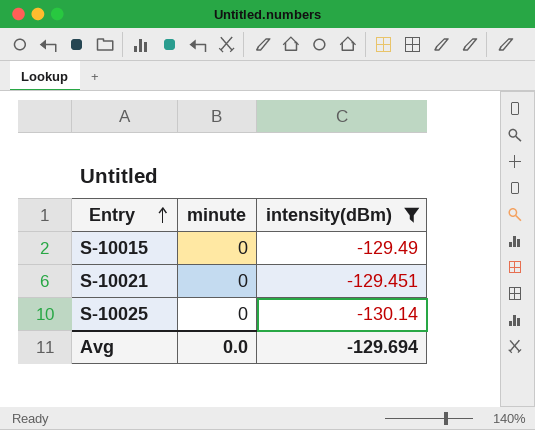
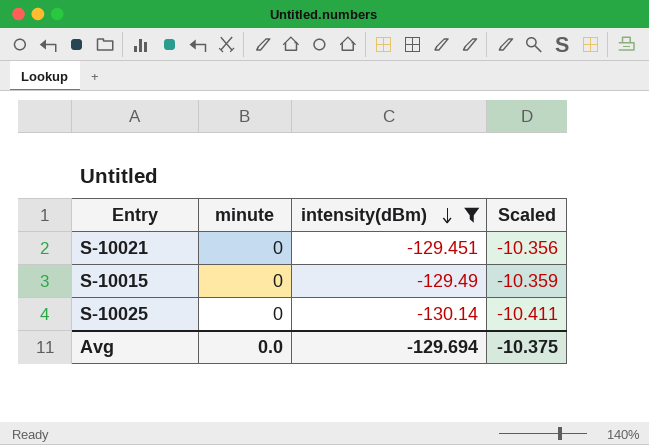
row order: Entry ascending -> intensity(dBm) descending
column Scaled | formula: none -> [intensity(dBm)] * 0.08

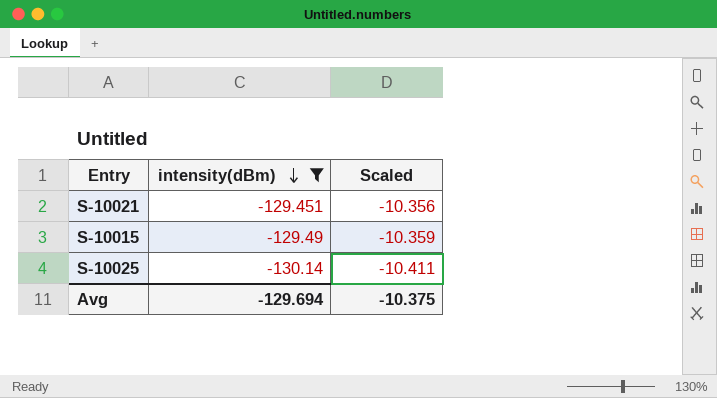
column minute | position: 2 -> none

